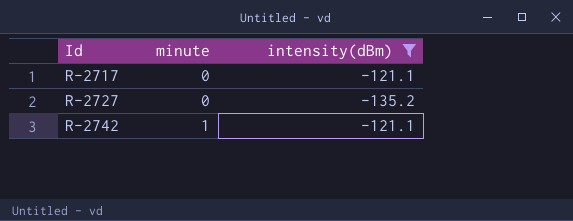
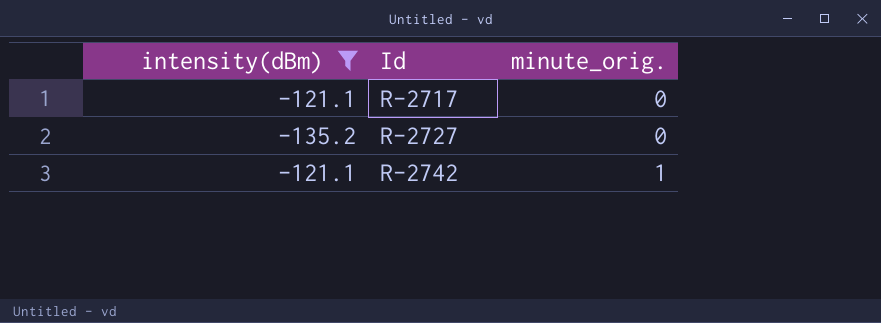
column intensity(dBm) | position: 3 -> 1
column name: minute -> minute_orig.

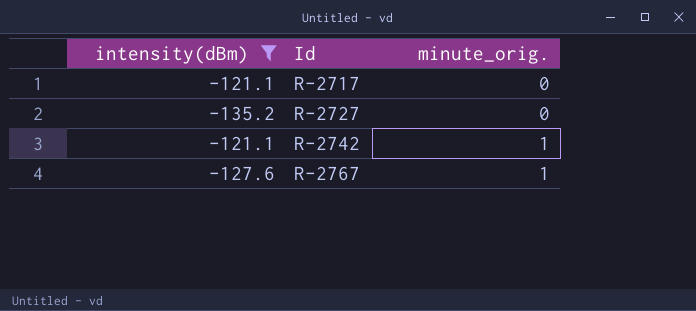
row R-2767: none -> -127.6 | 1

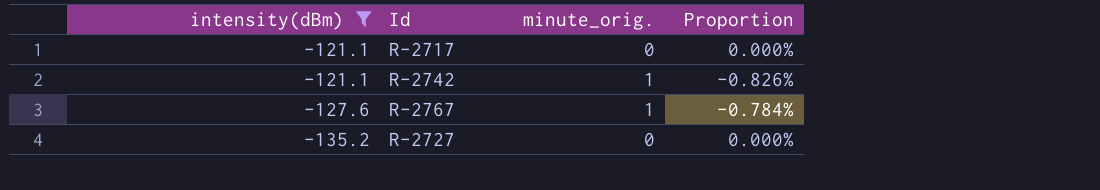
row order: Id ascending -> intensity(dBm) descending
column Proportion | formula: none -> [minute_orig.] / [intensity(dBm)]

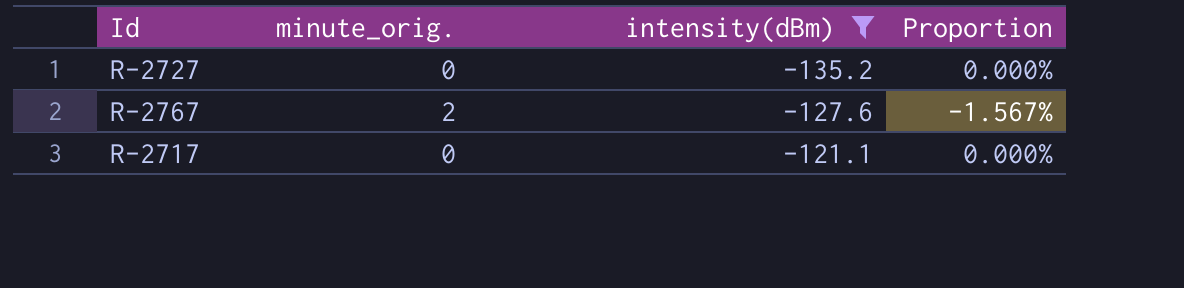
row order: intensity(dBm) descending -> intensity(dBm) ascending
column intensity(dBm) | position: 1 -> 3
row R-2742: -121.1 | 1 | -0.826% -> none
R-2767 | minute_orig.: 1 -> 2
R-2767 | Proportion: -0.784% -> -1.567%

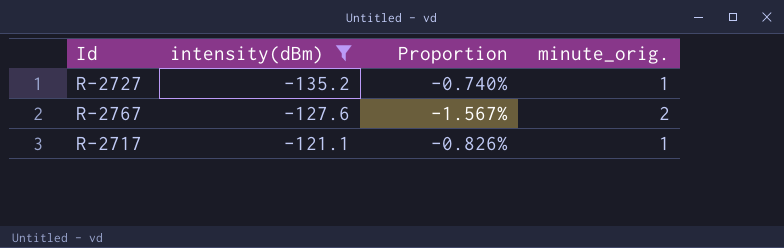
column minute_orig. | position: 2 -> 4
R-2727 | Proportion: 0.000% -> -0.740%
R-2727 | minute_orig.: 0 -> 1
R-2717 | Proportion: 0.000% -> -0.826%
R-2717 | minute_orig.: 0 -> 1

